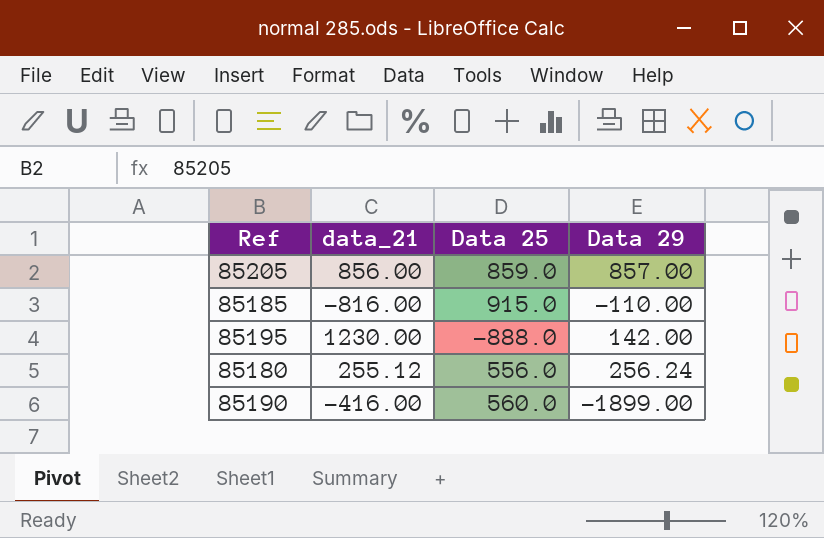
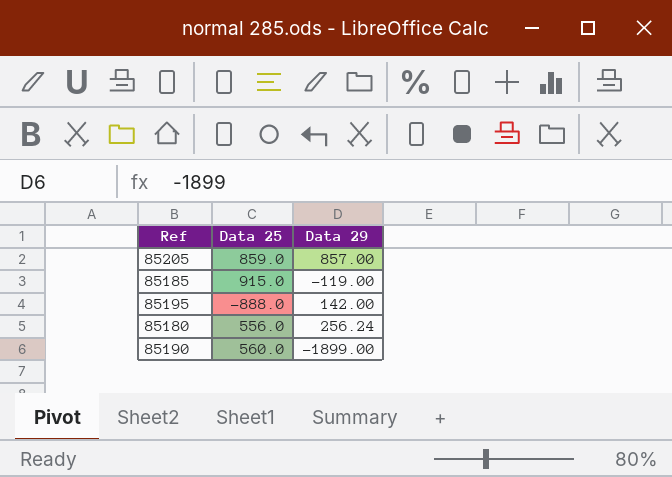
column data_21 | position: 2 -> none
85185 | Data 29: -110.00 -> -119.00

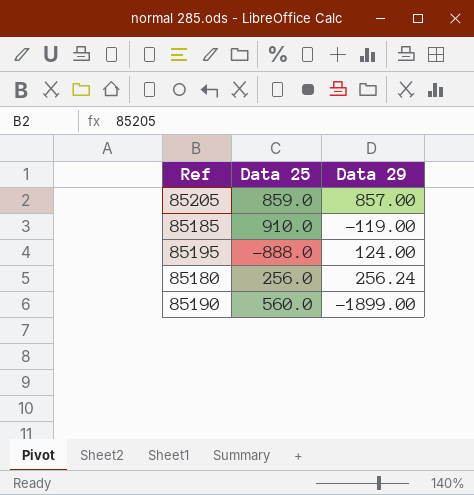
85185 | Data 25: 915.0 -> 910.0
85195 | Data 29: 142.00 -> 124.00
85180 | Data 25: 556.0 -> 256.0

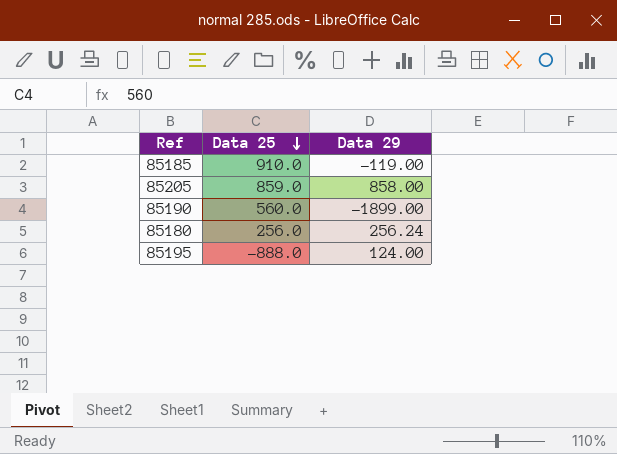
row order: none -> Data 25 descending
85205 | Data 29: 857.00 -> 858.00

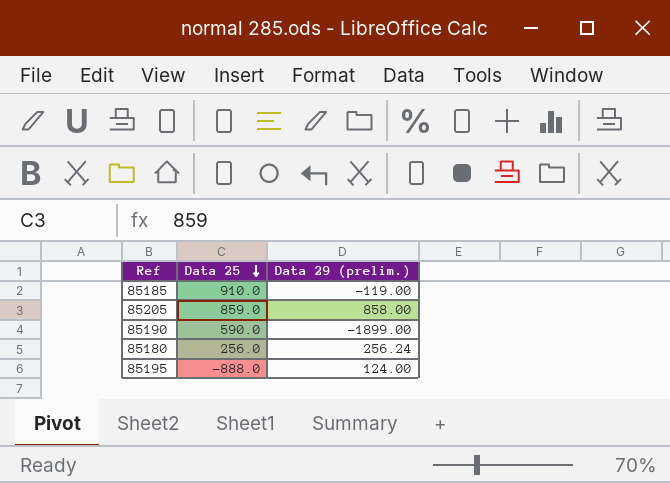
column name: Data 29 -> Data 29 (prelim.)
85190 | Data 25: 560.0 -> 590.0

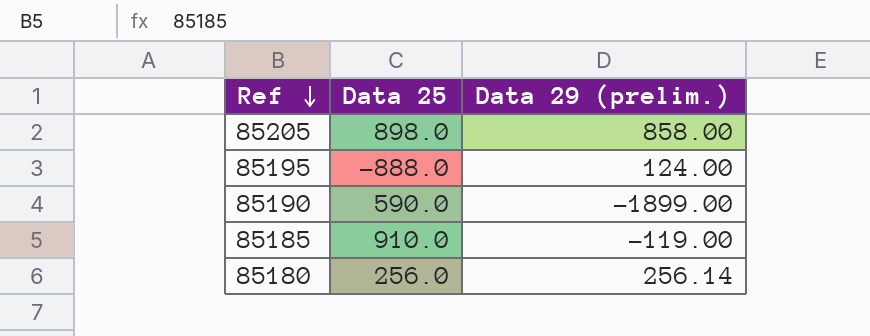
row order: Data 25 descending -> Ref descending
85205 | Data 25: 859.0 -> 898.0
85180 | Data 29 (prelim.): 256.24 -> 256.14

